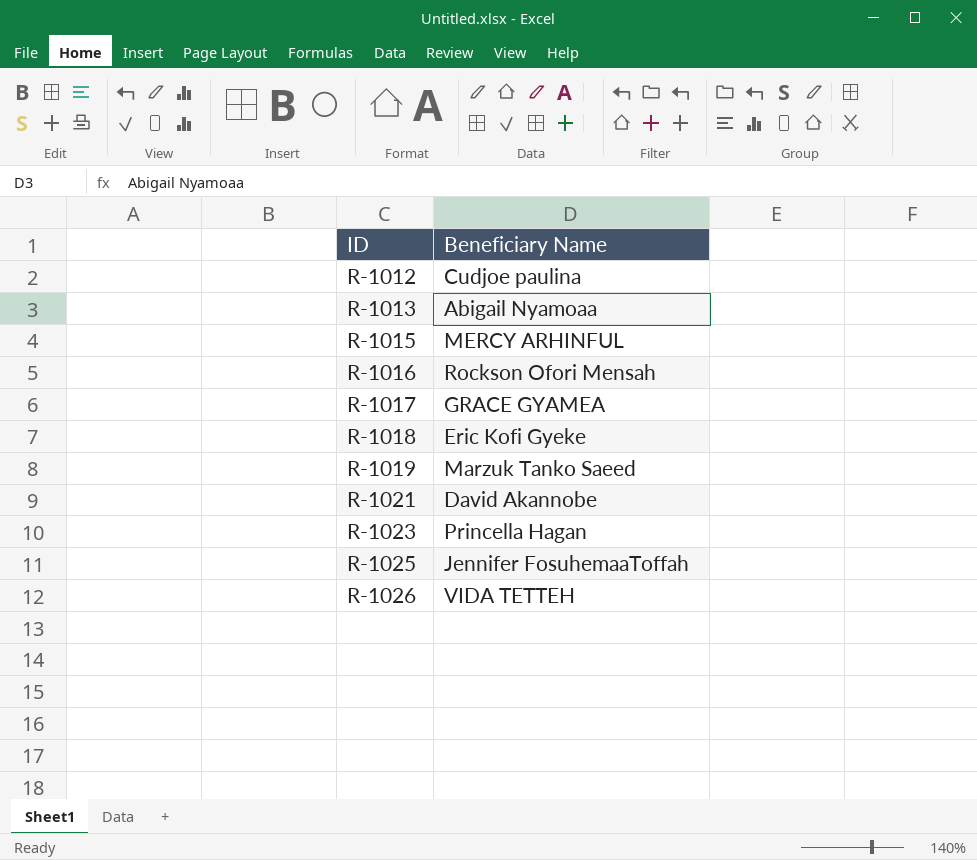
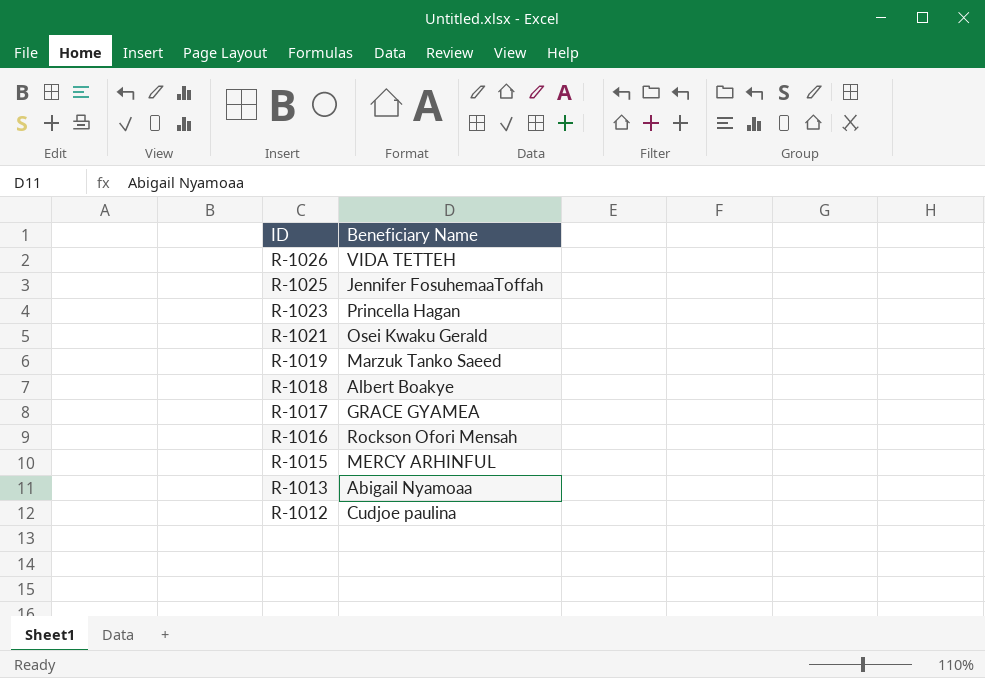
row order: ID ascending -> ID descending
R-1021 | Beneficiary Name: David Akannobe -> Osei Kwaku Gerald
R-1018 | Beneficiary Name: Eric Kofi Gyeke -> Albert Boakye

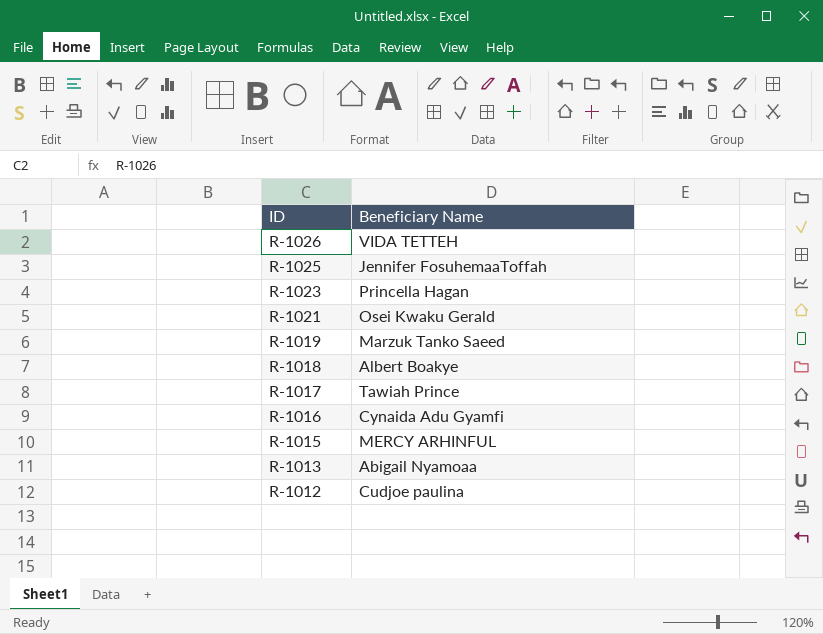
R-1017 | Beneficiary Name: GRACE GYAMEA -> Tawiah Prince
R-1016 | Beneficiary Name: Rockson Ofori Mensah -> Cynaida Adu Gyamfi

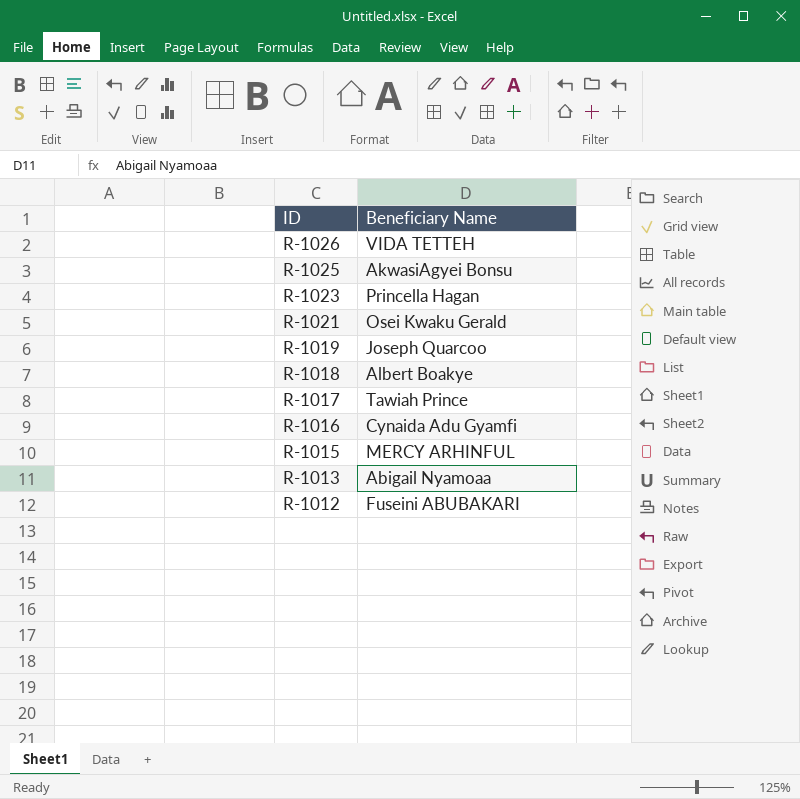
R-1025 | Beneficiary Name: Jennifer FosuhemaaToffah -> AkwasiAgyei Bonsu
R-1019 | Beneficiary Name: Marzuk Tanko Saeed -> Joseph Quarcoo
R-1012 | Beneficiary Name: Cudjoe paulina -> Fuseini ABUBAKARI

